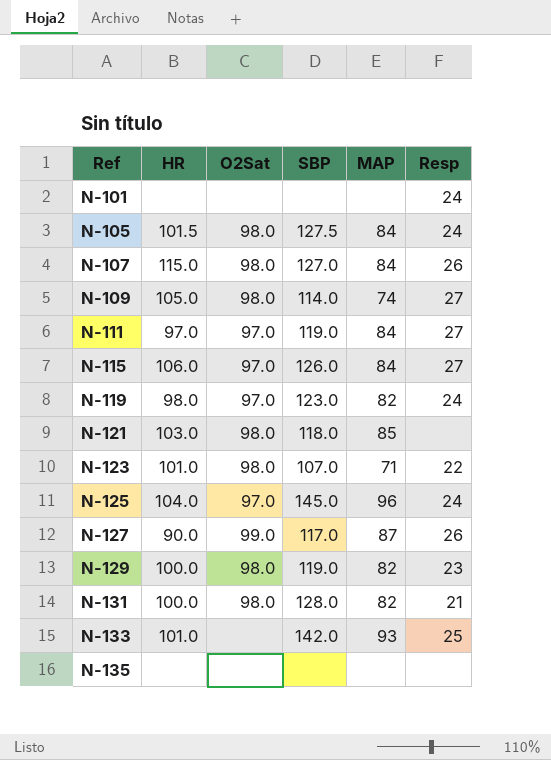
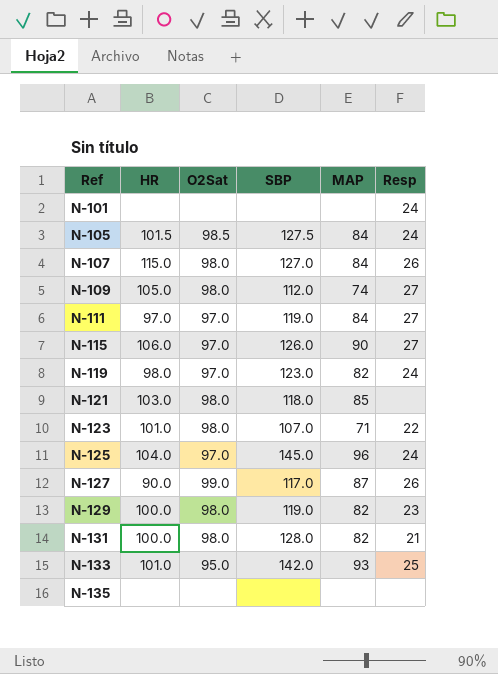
N-105 | O2Sat: 98.0 -> 98.5
N-109 | SBP: 114.0 -> 112.0
N-115 | MAP: 84 -> 90
N-133 | O2Sat: none -> 95.0

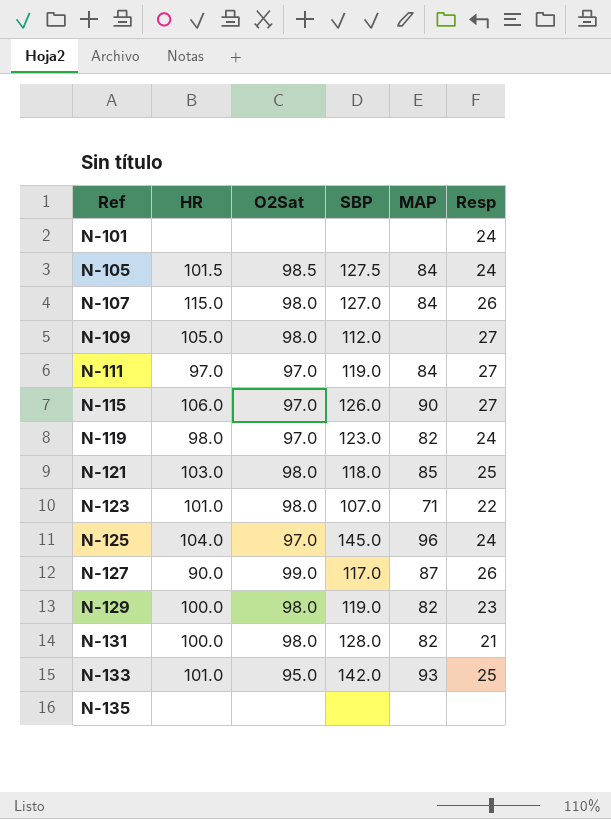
N-109 | MAP: 74 -> none
N-121 | Resp: none -> 25

